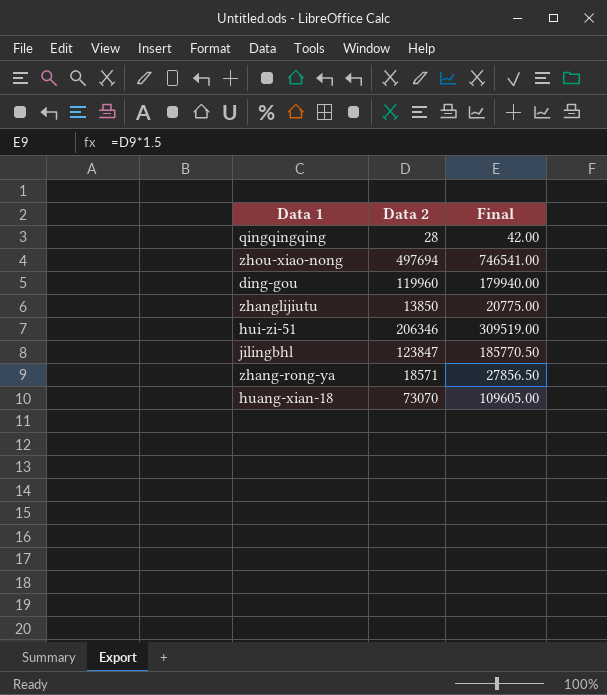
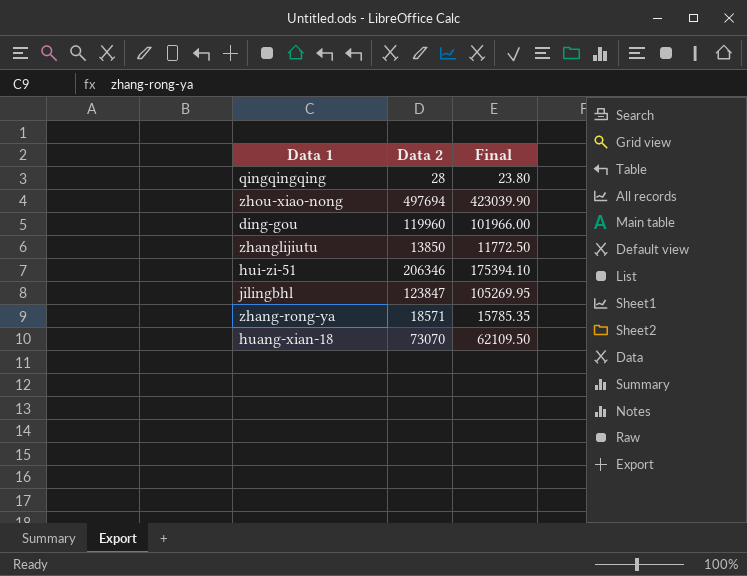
column Final | formula: [Data 2] * 1.5 -> [Data 2] * 0.85

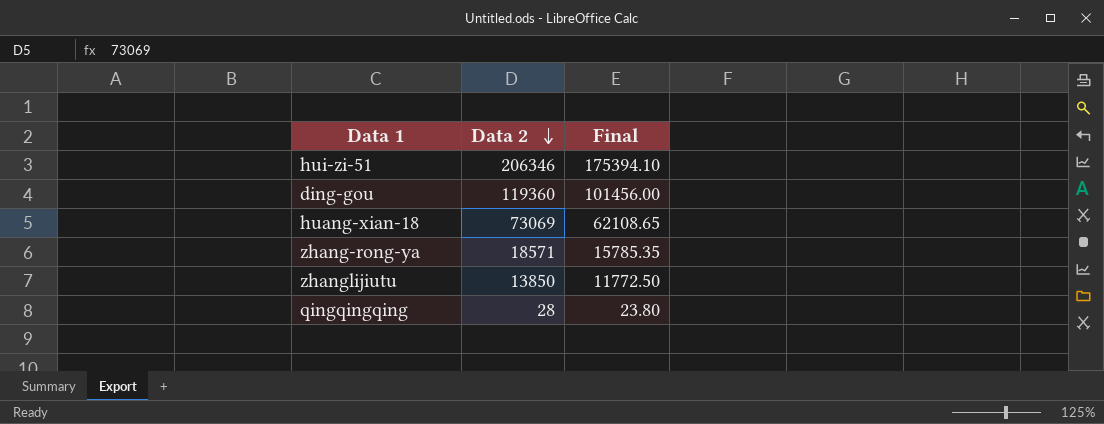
row order: none -> Data 2 descending
row zhou-xiao-nong: 497694 | 423039.90 -> none
row jilingbhl: 123847 | 105269.95 -> none
ding-gou | Data 2: 119960 -> 119360
ding-gou | Final: 101966.00 -> 101456.00
huang-xian-18 | Data 2: 73070 -> 73069
huang-xian-18 | Final: 62109.50 -> 62108.65

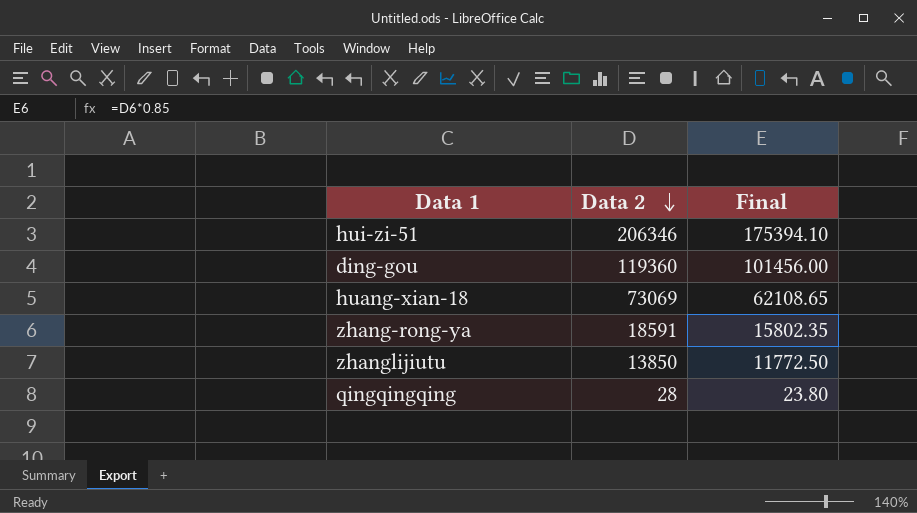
zhang-rong-ya | Data 2: 18571 -> 18591
zhang-rong-ya | Final: 15785.35 -> 15802.35

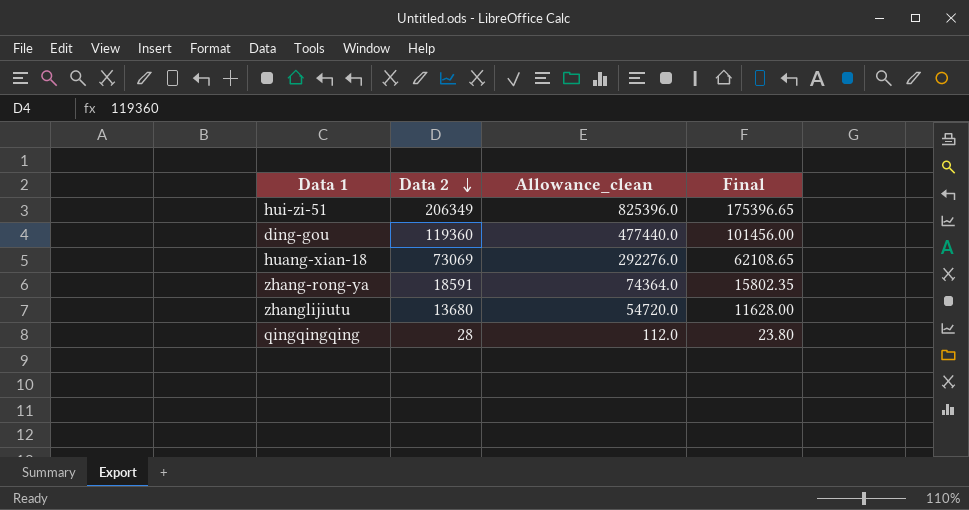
column Allowance_clean | formula: none -> [Data 2] * 4
hui-zi-51 | Data 2: 206346 -> 206349
hui-zi-51 | Final: 175394.10 -> 175396.65
zhanglijiutu | Data 2: 13850 -> 13680
zhanglijiutu | Final: 11772.50 -> 11628.00

